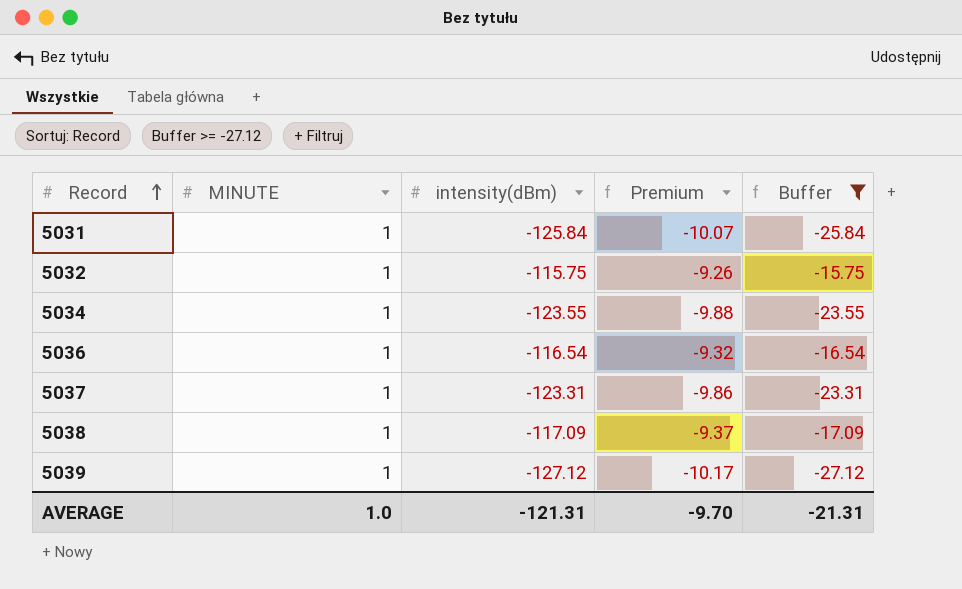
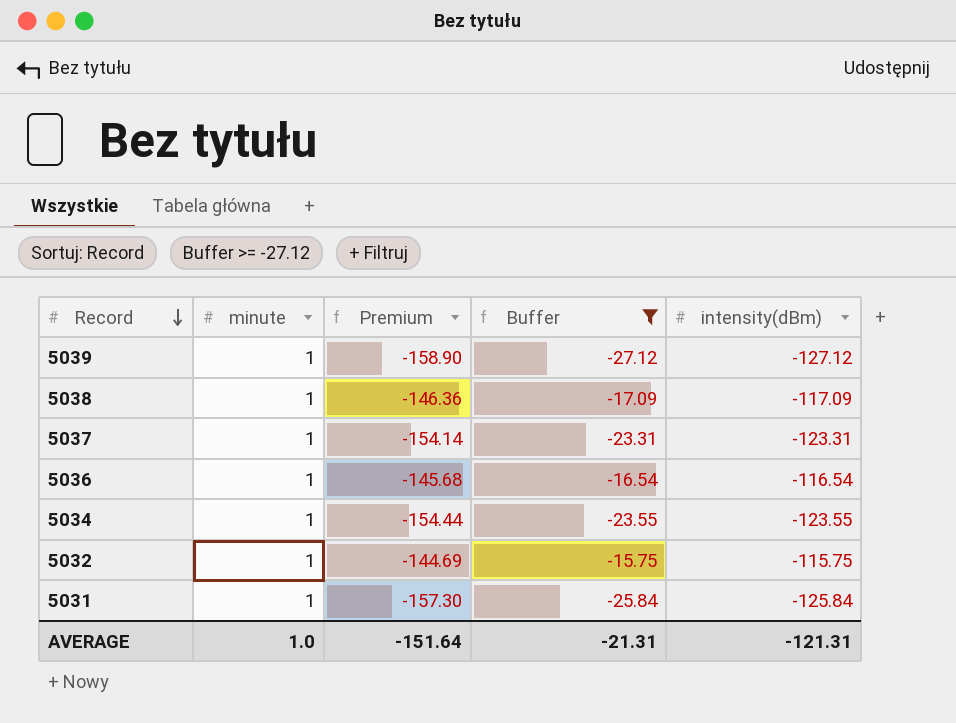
row order: Record ascending -> Record descending
column name: MINUTE -> minute
column Premium | formula: [intensity(dBm)] * 0.08 -> [intensity(dBm)] * 1.25
column intensity(dBm) | position: 3 -> 5
AVERAGE | Premium: -9.70 -> -151.64

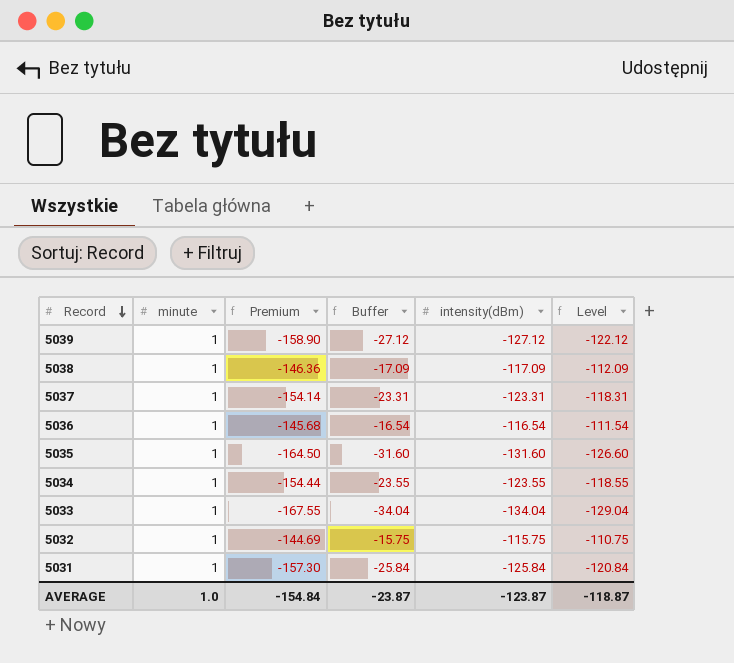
filter: Buffer >= -27.12 -> none
column Level | formula: none -> [intensity(dBm)] + 5
AVERAGE | Premium: -151.64 -> -154.84
AVERAGE | Buffer: -21.31 -> -23.87
AVERAGE | intensity(dBm): -121.31 -> -123.87

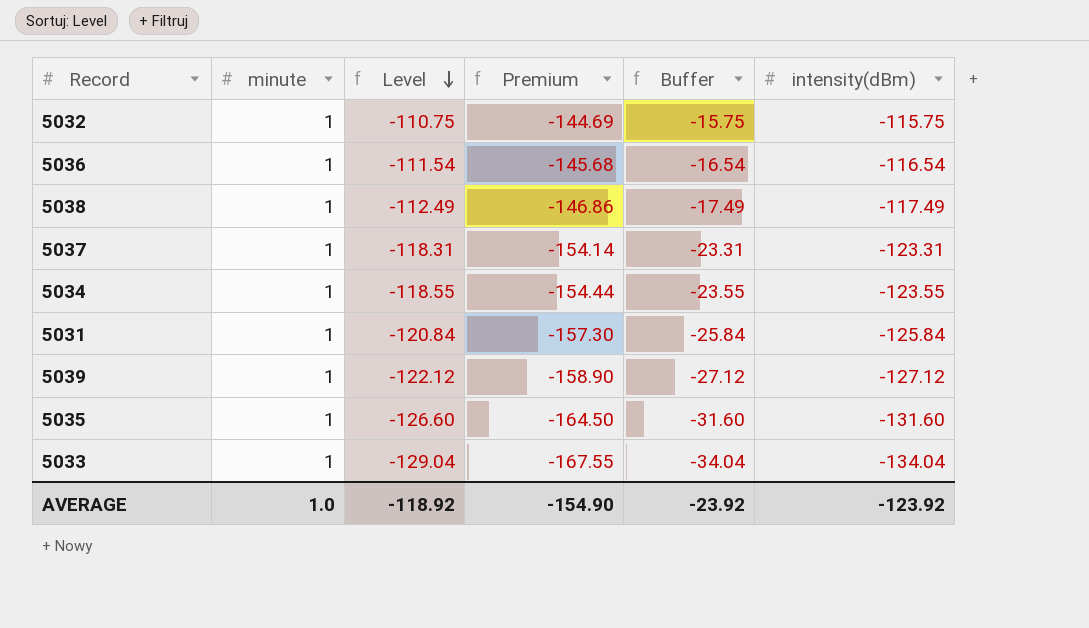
row order: Record descending -> Level descending
column Level | position: 6 -> 3
5038 | Level: -112.09 -> -112.49
5038 | Premium: -146.36 -> -146.86
5038 | Buffer: -17.09 -> -17.49
5038 | intensity(dBm): -117.09 -> -117.49
AVERAGE | Level: -118.87 -> -118.92
AVERAGE | Premium: -154.84 -> -154.90
AVERAGE | Buffer: -23.87 -> -23.92
AVERAGE | intensity(dBm): -123.87 -> -123.92

